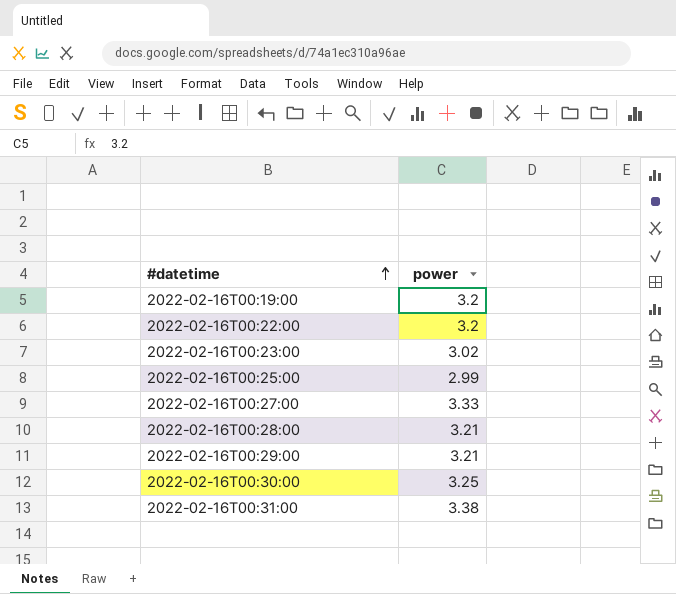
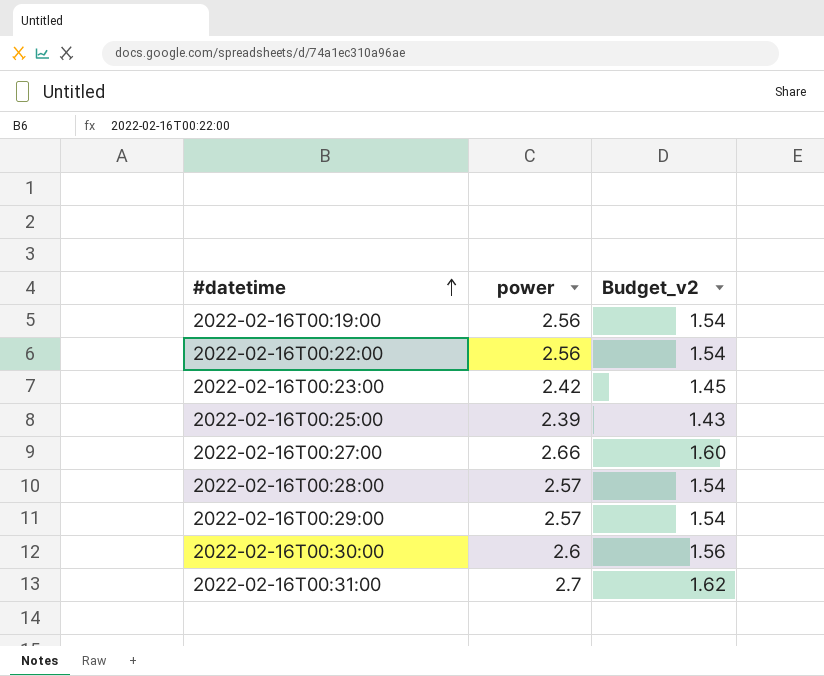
column Budget_v2 | formula: none -> [power] * 0.6
2022-02-16T00:19:00 | power: 3.2 -> 2.56
2022-02-16T00:22:00 | power: 3.2 -> 2.56
2022-02-16T00:23:00 | power: 3.02 -> 2.42
2022-02-16T00:25:00 | power: 2.99 -> 2.39
2022-02-16T00:27:00 | power: 3.33 -> 2.66
2022-02-16T00:28:00 | power: 3.21 -> 2.57
2022-02-16T00:29:00 | power: 3.21 -> 2.57
2022-02-16T00:30:00 | power: 3.25 -> 2.6
2022-02-16T00:31:00 | power: 3.38 -> 2.7

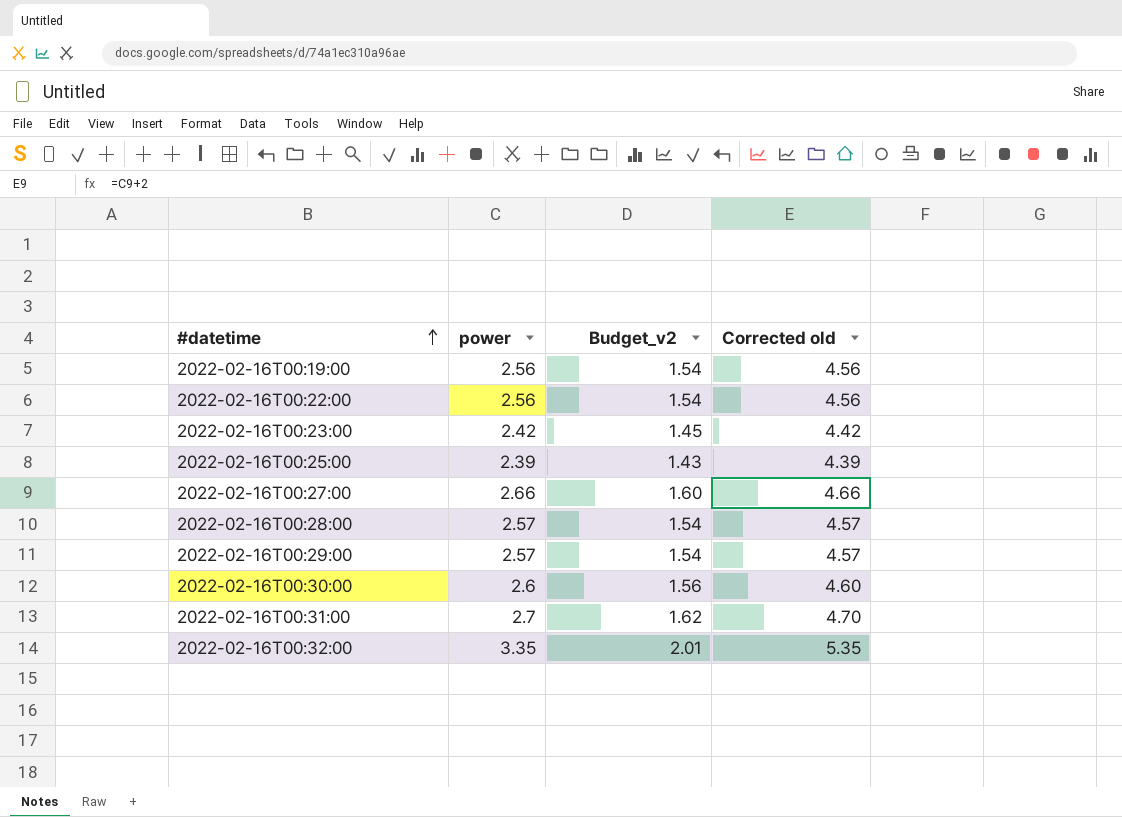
column Corrected old | formula: none -> [power] + 2
row 2022-02-16T00:32:00: none -> 3.35 | 2.01 | 5.35

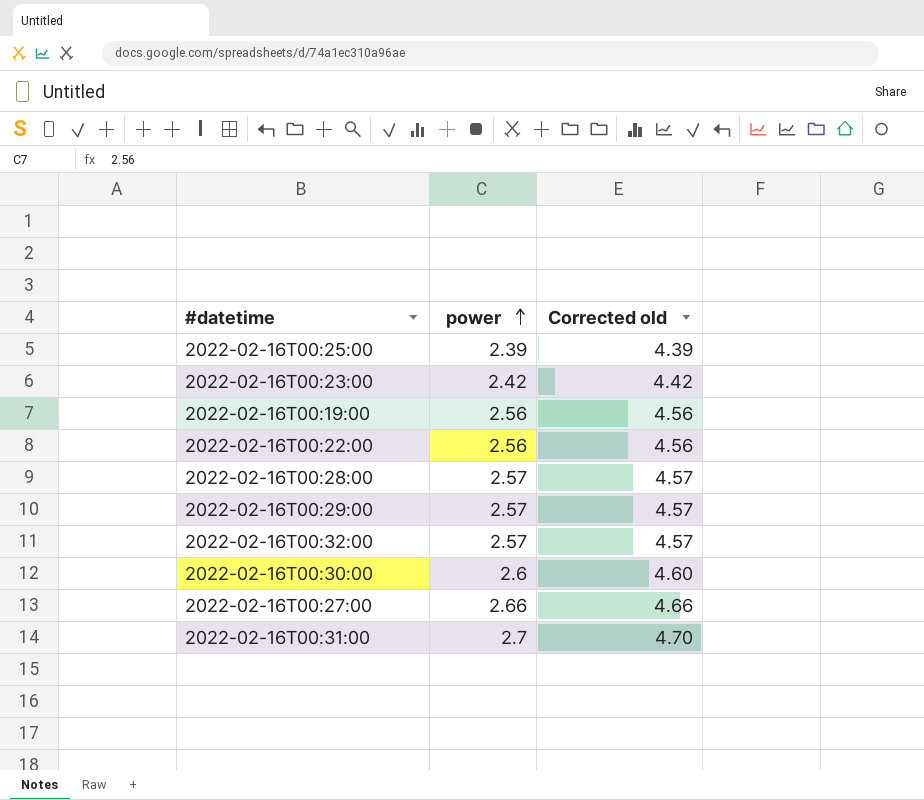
row order: #datetime ascending -> power ascending
column Budget_v2 | formula: [power] * 0.6 -> none
2022-02-16T00:32:00 | power: 3.35 -> 2.57
2022-02-16T00:32:00 | Corrected old: 5.35 -> 4.57

